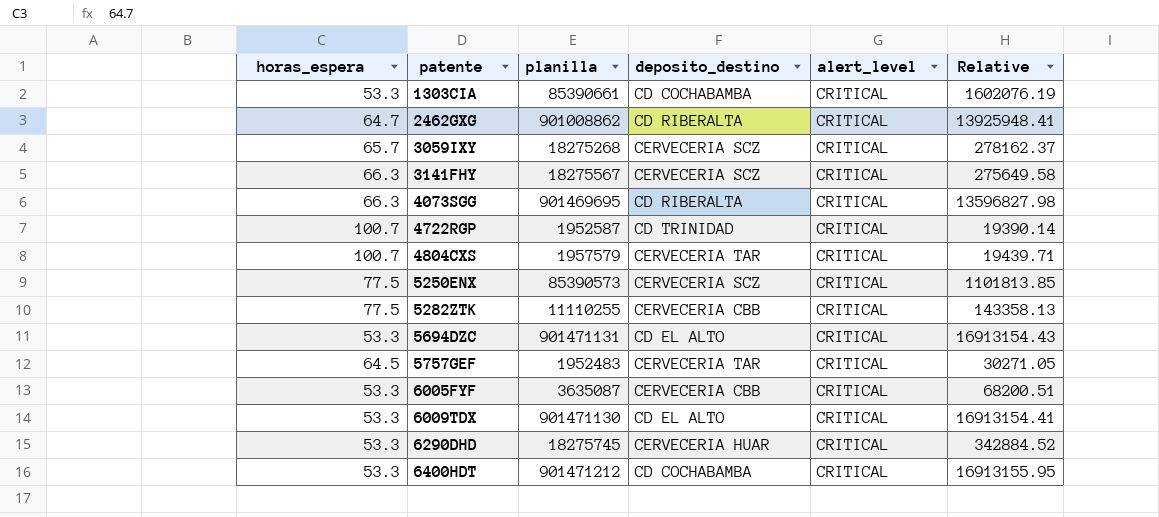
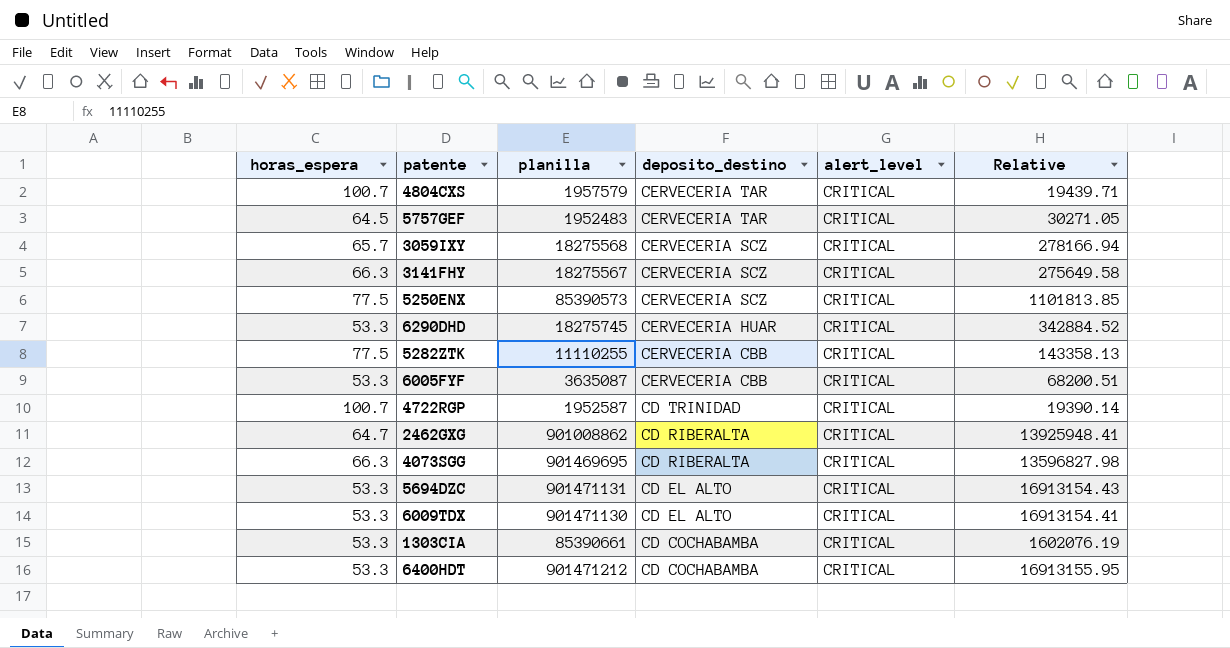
row order: patente ascending -> deposito_destino descending
3059IXY | planilla: 18275268 -> 18275568
3059IXY | Relative: 278162.37 -> 278166.94

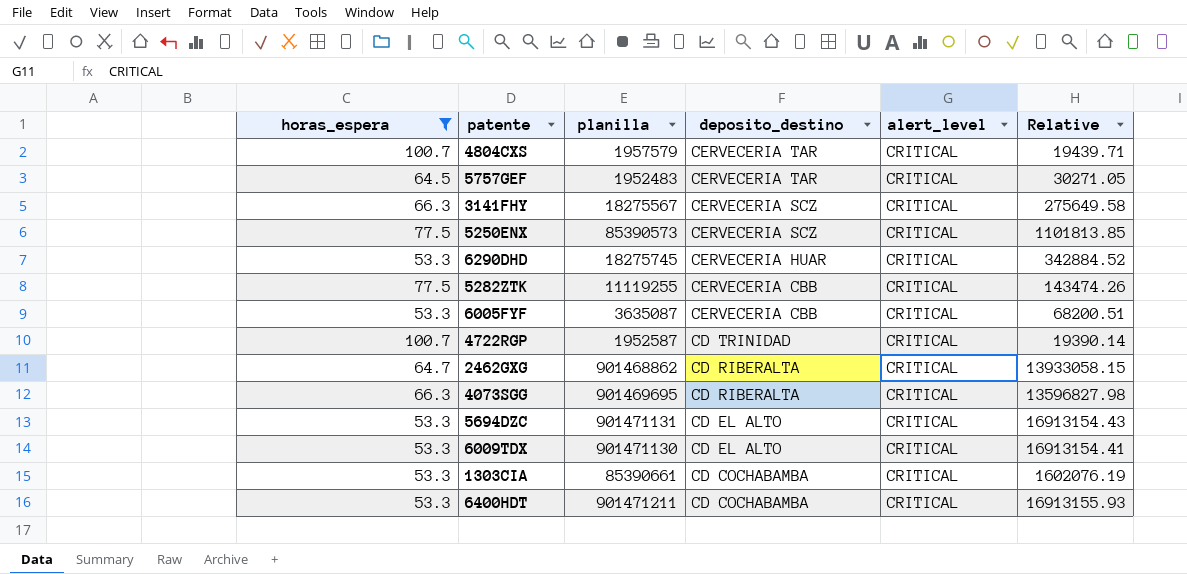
filter: none -> horas_espera != 65.7
5282ZTK | planilla: 11110255 -> 11119255
5282ZTK | Relative: 143358.13 -> 143474.26
2462GXG | planilla: 901008862 -> 901468862
2462GXG | Relative: 13925948.41 -> 13933058.15
6400HDT | planilla: 901471212 -> 901471211
6400HDT | Relative: 16913155.95 -> 16913155.93

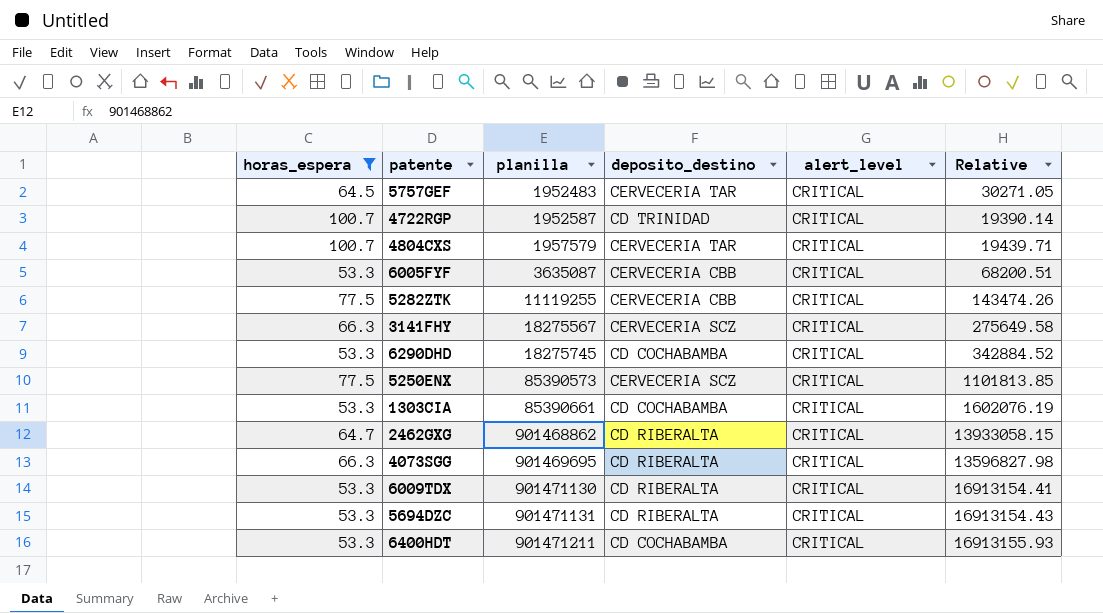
row order: deposito_destino descending -> planilla ascending
6290DHD | deposito_destino: CERVECERIA HUAR -> CD COCHABAMBA
6009TDX | deposito_destino: CD EL ALTO -> CD RIBERALTA
5694DZC | deposito_destino: CD EL ALTO -> CD RIBERALTA

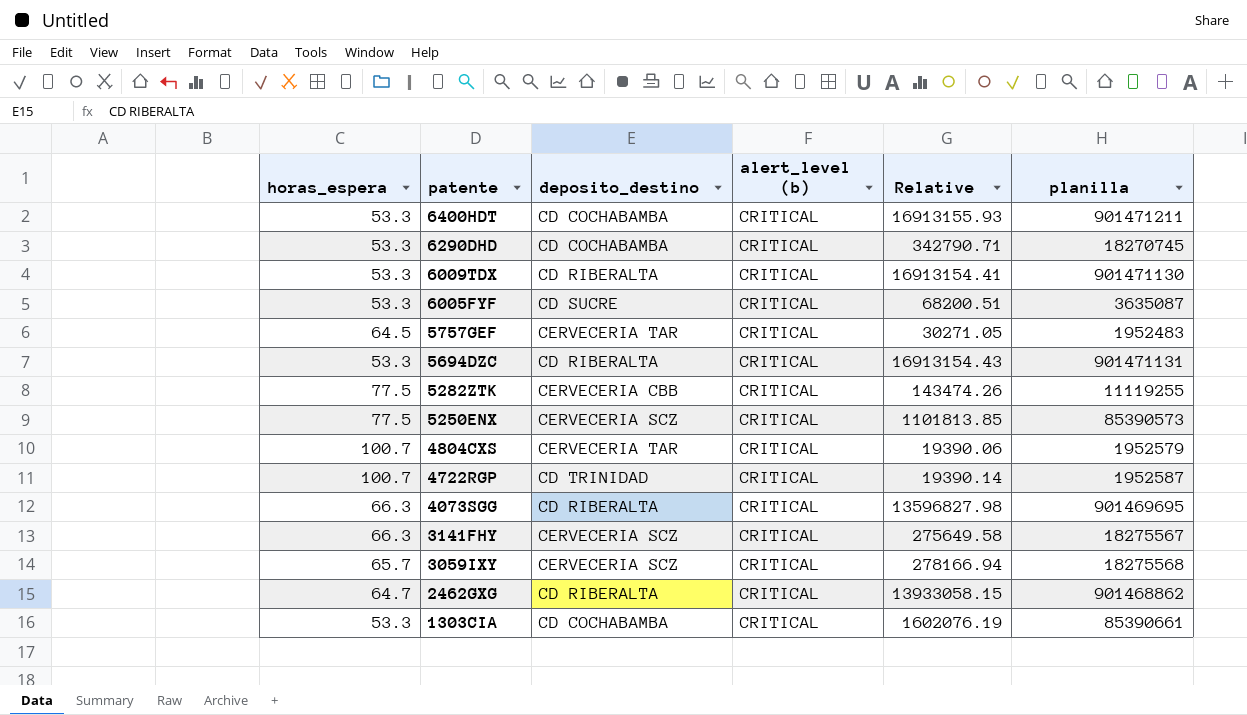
filter: horas_espera != 65.7 -> none
row order: planilla ascending -> patente descending
column name: alert_level -> alert_level (b)
column planilla | position: 3 -> 6
6290DHD | Relative: 342884.52 -> 342790.71
6290DHD | planilla: 18275745 -> 18270745
6005FYF | deposito_destino: CERVECERIA CBB -> CD SUCRE
4804CXS | Relative: 19439.71 -> 19390.06
4804CXS | planilla: 1957579 -> 1952579

